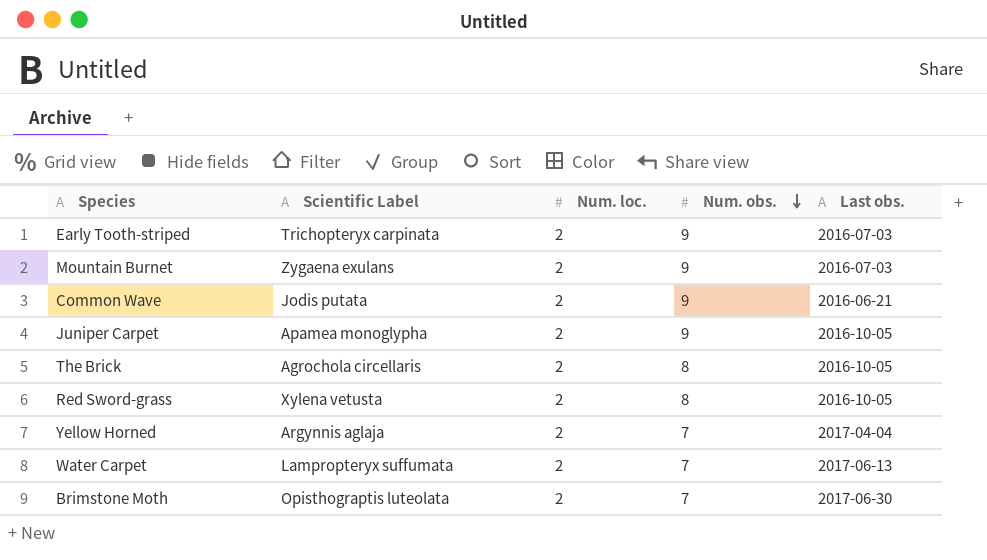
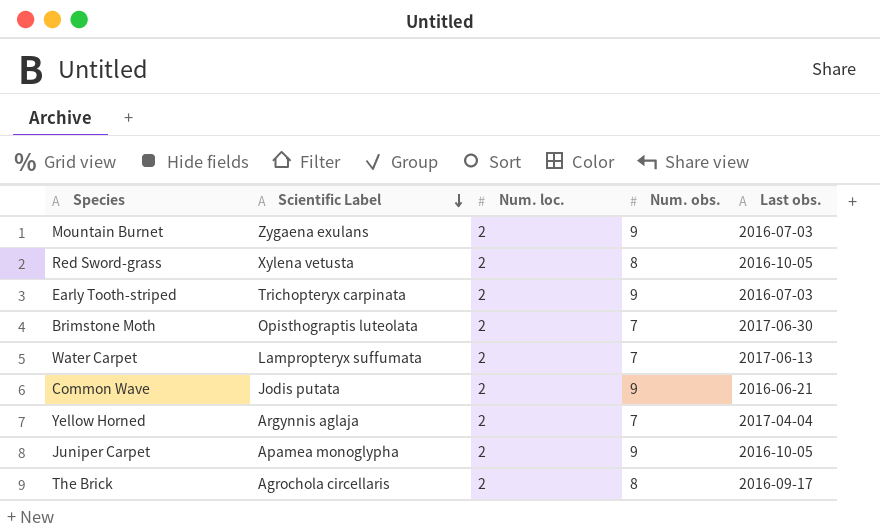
row order: Num. obs. descending -> Scientific Label descending
The Brick | Last obs.: 2016-10-05 -> 2016-09-17

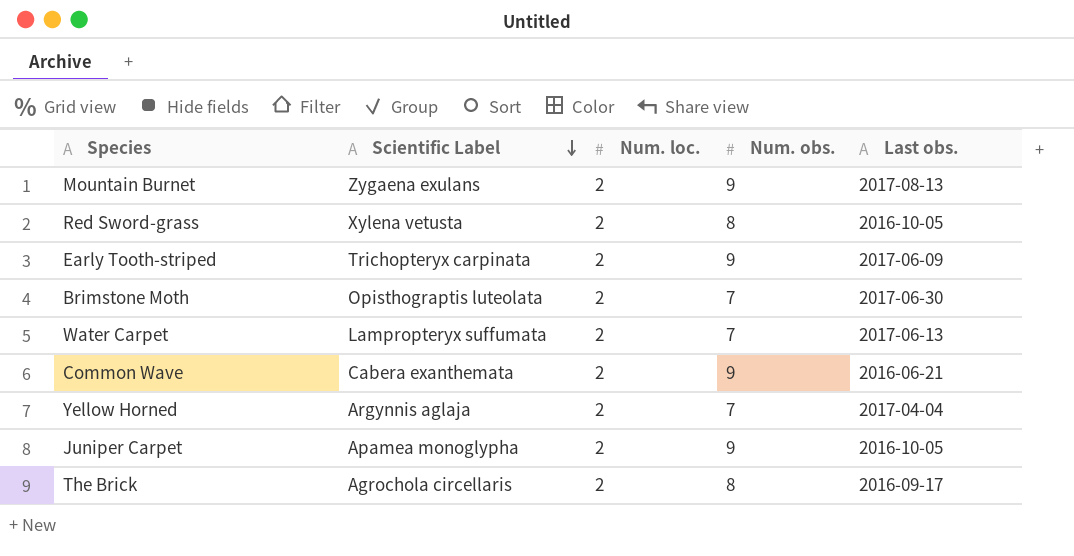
Mountain Burnet | Last obs.: 2016-07-03 -> 2017-08-13
Early Tooth-striped | Last obs.: 2016-07-03 -> 2017-06-09
Common Wave | Scientific Label: Jodis putata -> Cabera exanthemata

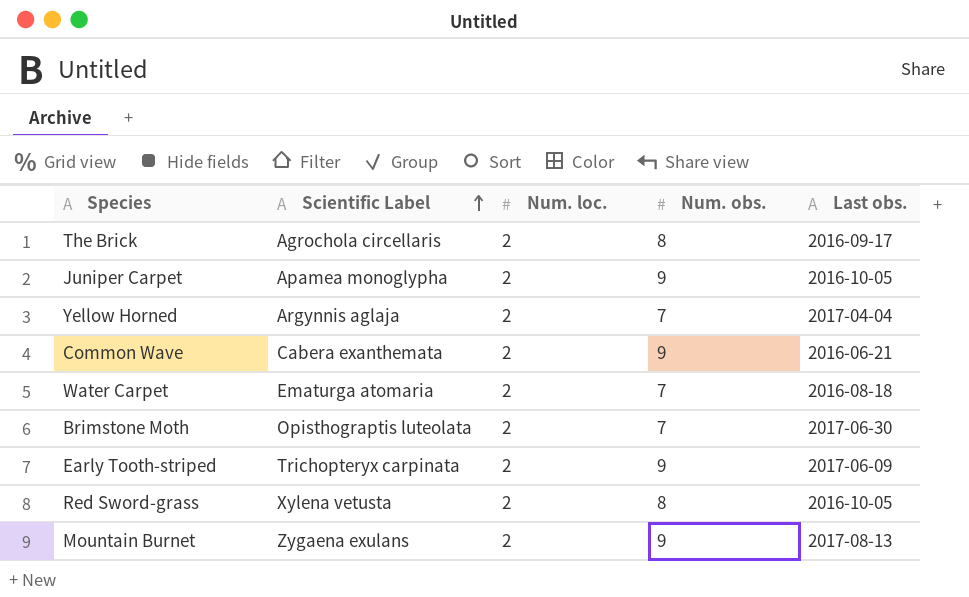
row order: Scientific Label descending -> Scientific Label ascending
Water Carpet | Scientific Label: Lampropteryx suffumata -> Ematurga atomaria
Water Carpet | Last obs.: 2017-06-13 -> 2016-08-18

